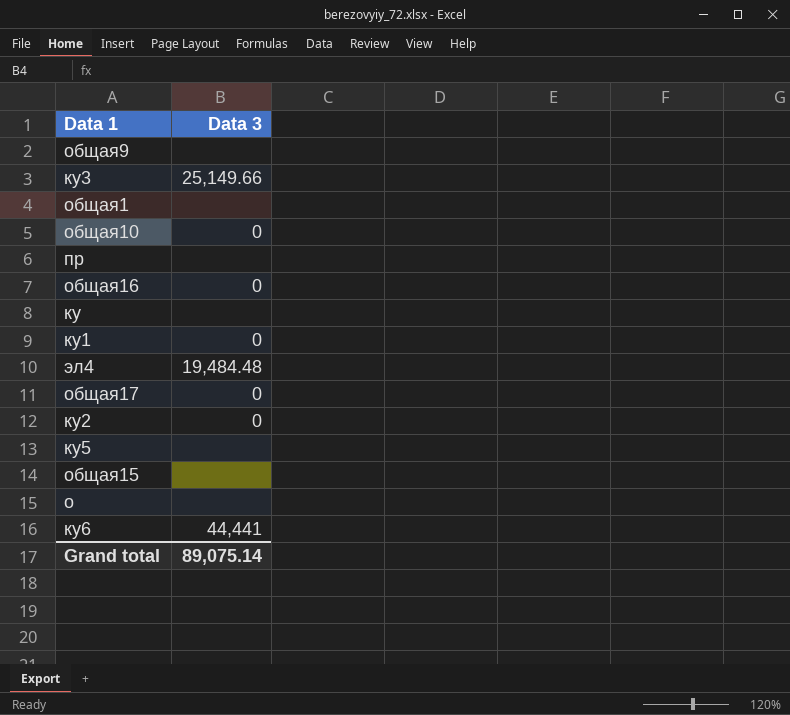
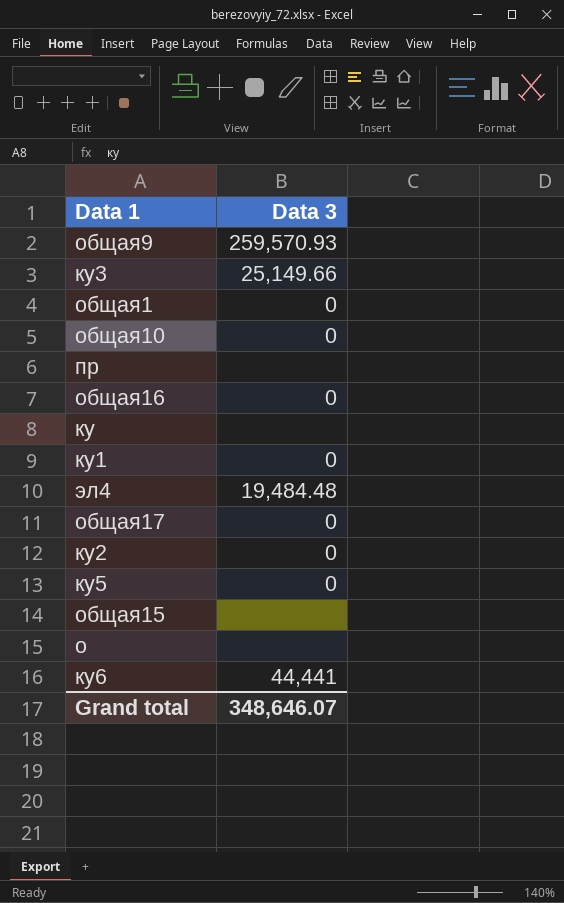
общая9 | Data 3: none -> 259,570.93
общая1 | Data 3: none -> 0
ку5 | Data 3: none -> 0
Grand total | Data 3: 89,075.14 -> 348,646.07

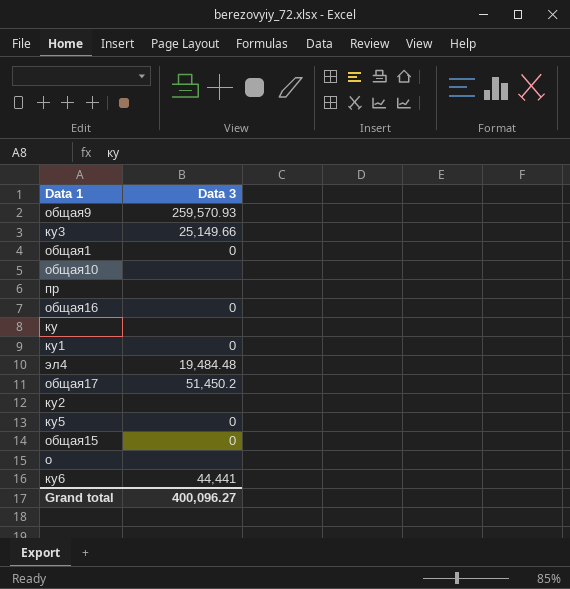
общая10 | Data 3: 0 -> none
общая17 | Data 3: 0 -> 51,450.2
ку2 | Data 3: 0 -> none
общая15 | Data 3: none -> 0
Grand total | Data 3: 348,646.07 -> 400,096.27

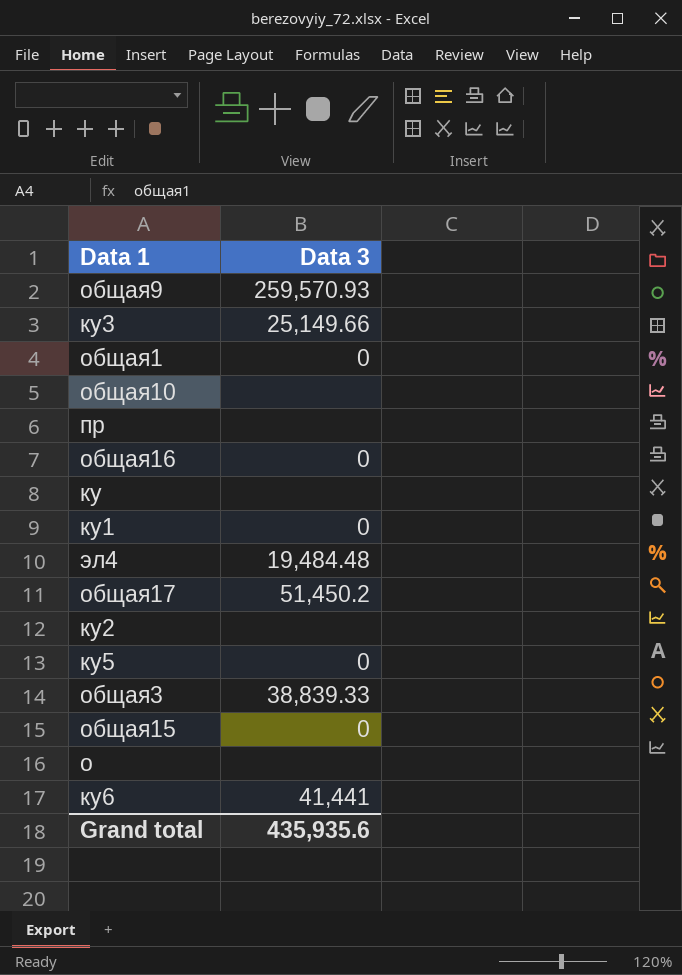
row общая3: none -> 38,839.33
ку6 | Data 3: 44,441 -> 41,441
Grand total | Data 3: 400,096.27 -> 435,935.6

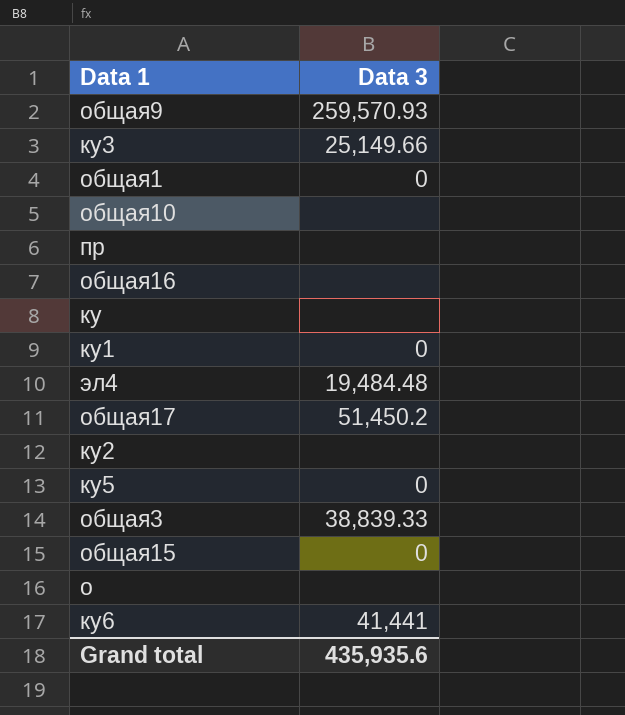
общая16 | Data 3: 0 -> none

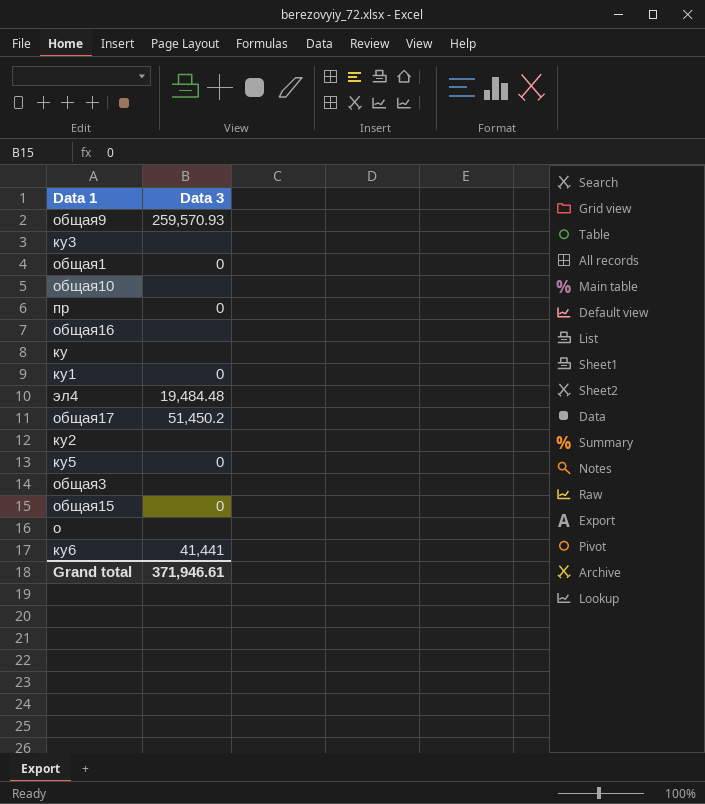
ку3 | Data 3: 25,149.66 -> none
пр | Data 3: none -> 0
общая3 | Data 3: 38,839.33 -> none
Grand total | Data 3: 435,935.6 -> 371,946.61

